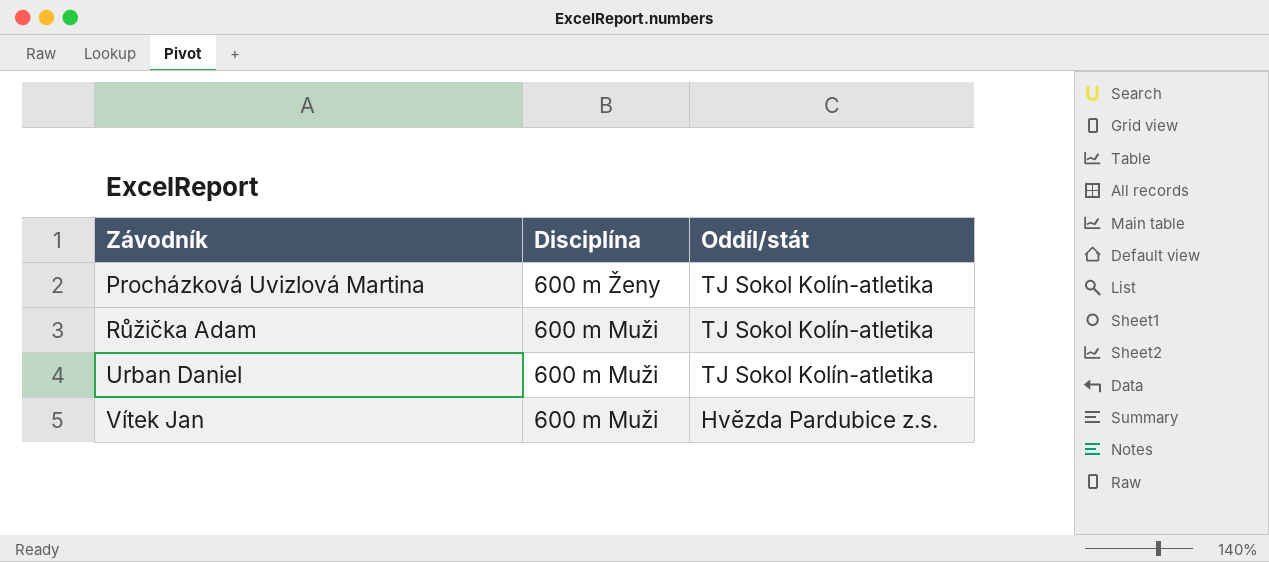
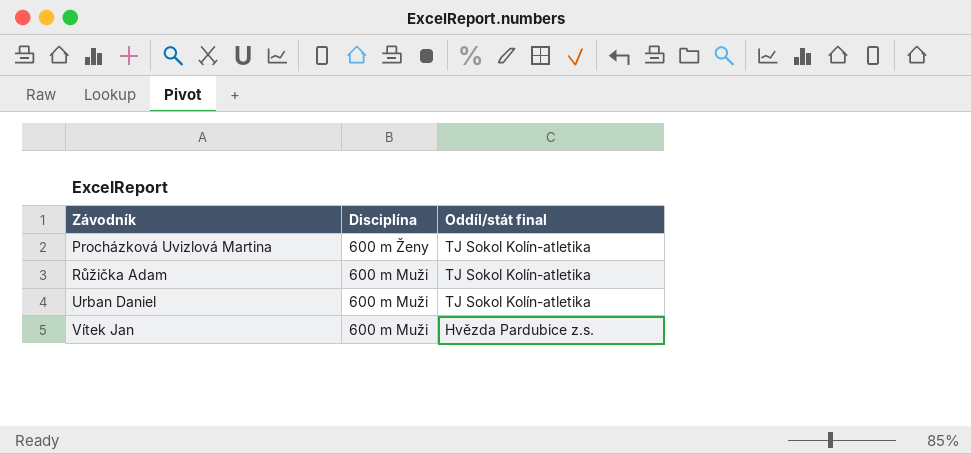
column name: Oddíl/stát -> Oddíl/stát final

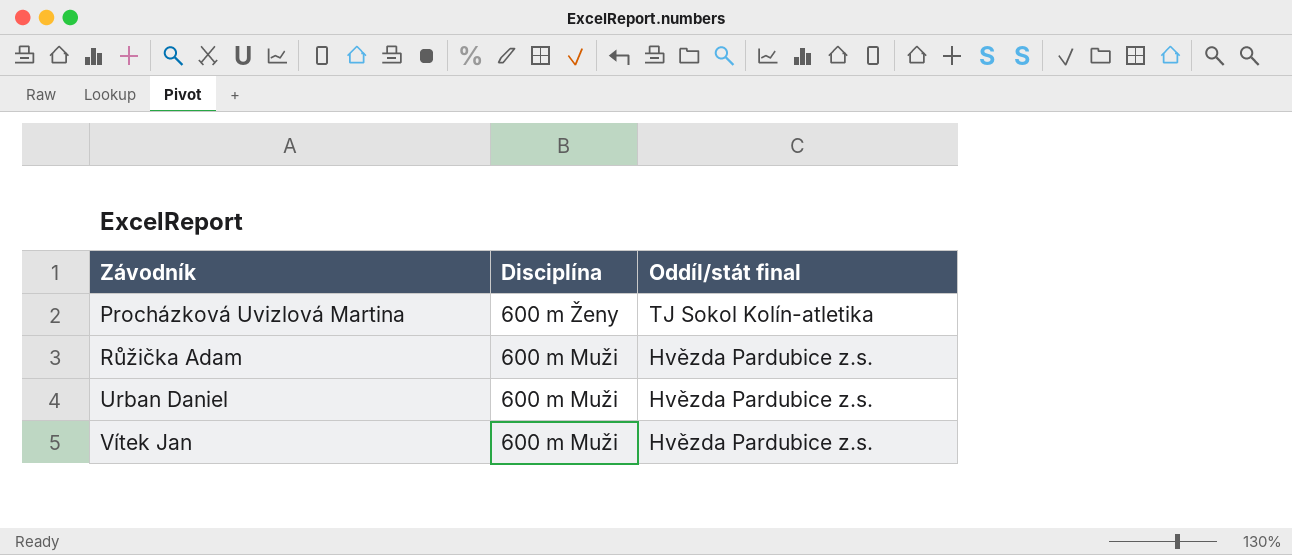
Růžička Adam | Oddíl/stát final: TJ Sokol Kolín-atletika -> Hvězda Pardubice z.s.
Urban Daniel | Oddíl/stát final: TJ Sokol Kolín-atletika -> Hvězda Pardubice z.s.

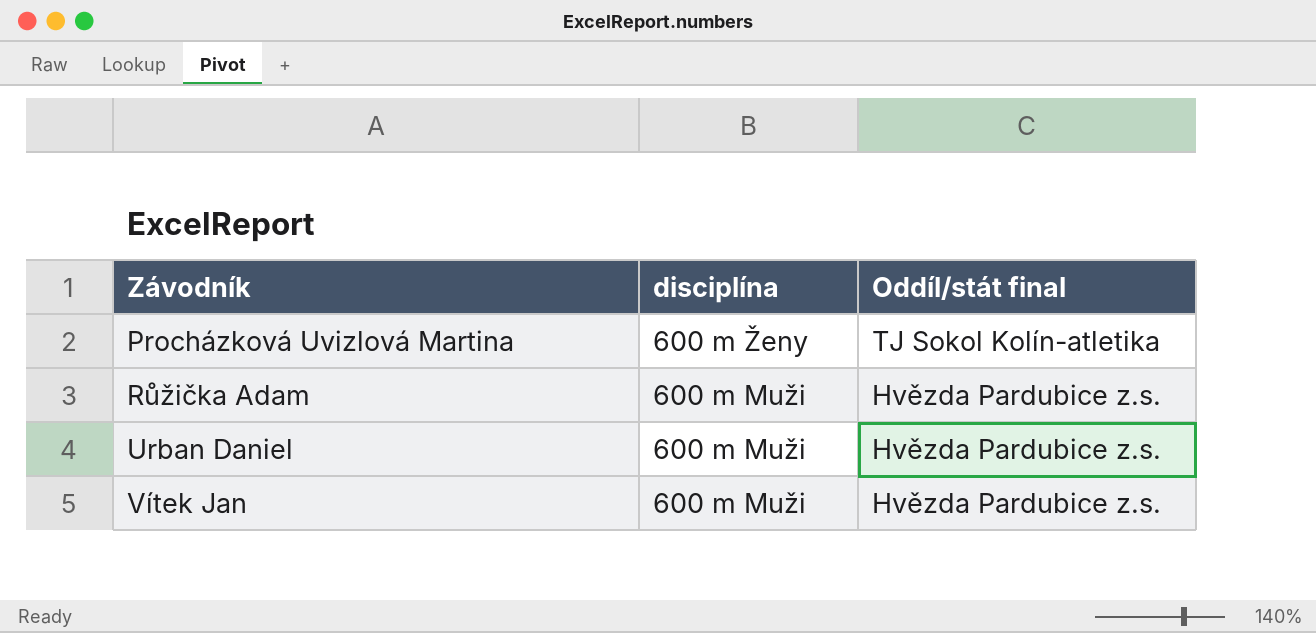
column name: Disciplína -> disciplína

